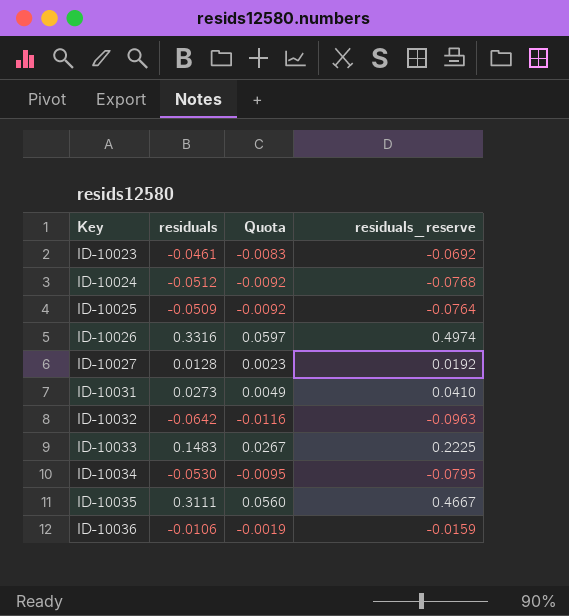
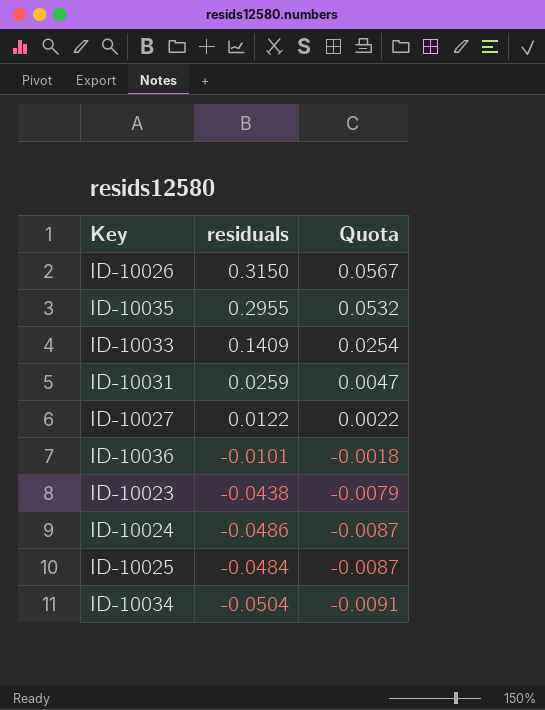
row order: Key ascending -> Quota descending
column residuals_reserve | formula: [residuals] * 1.5 -> none
row ID-10032: -0.0642 | -0.0116 | -0.0963 -> none
ID-10026 | residuals: 0.3316 -> 0.3150
ID-10026 | Quota: 0.0597 -> 0.0567
ID-10035 | residuals: 0.3111 -> 0.2955
ID-10035 | Quota: 0.0560 -> 0.0532
ID-10033 | residuals: 0.1483 -> 0.1409
ID-10033 | Quota: 0.0267 -> 0.0254
ID-10031 | residuals: 0.0273 -> 0.0259
ID-10031 | Quota: 0.0049 -> 0.0047
ID-10027 | residuals: 0.0128 -> 0.0122
ID-10027 | Quota: 0.0023 -> 0.0022
ID-10036 | residuals: -0.0106 -> -0.0101
ID-10036 | Quota: -0.0019 -> -0.0018
ID-10023 | residuals: -0.0461 -> -0.0438
ID-10023 | Quota: -0.0083 -> -0.0079
ID-10024 | residuals: -0.0512 -> -0.0486
ID-10024 | Quota: -0.0092 -> -0.0087
ID-10025 | residuals: -0.0509 -> -0.0484
ID-10025 | Quota: -0.0092 -> -0.0087
ID-10034 | residuals: -0.0530 -> -0.0504
ID-10034 | Quota: -0.0095 -> -0.0091

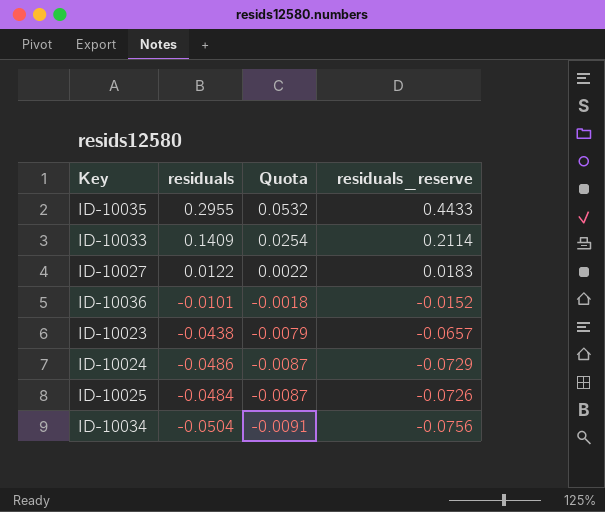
column residuals_reserve | formula: none -> [residuals] * 1.5
row ID-10026: 0.3150 | 0.0567 -> none
row ID-10031: 0.0259 | 0.0047 -> none

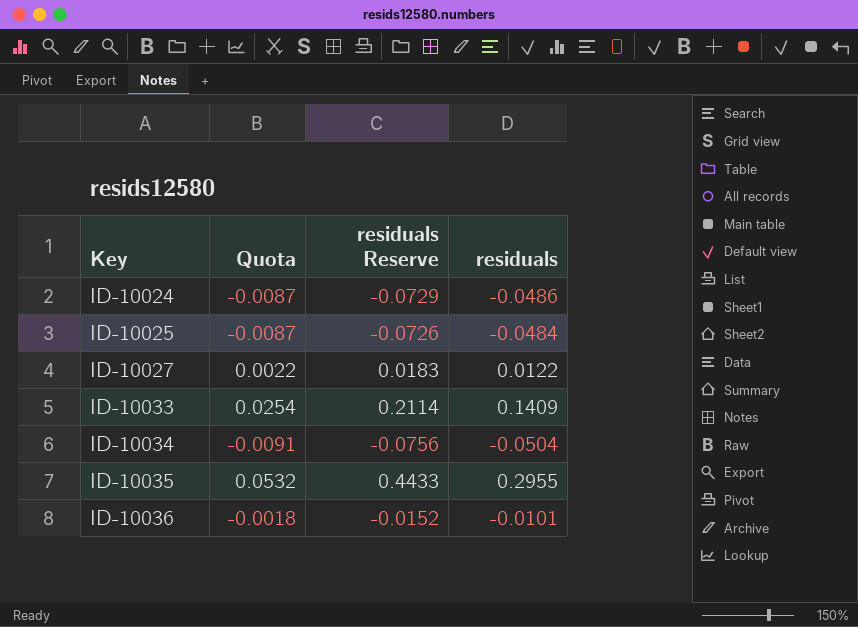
row order: Quota descending -> Key ascending
column name: residuals_reserve -> residuals Reserve
column residuals | position: 2 -> 4
row ID-10023: -0.0438 | -0.0079 | -0.0657 -> none

